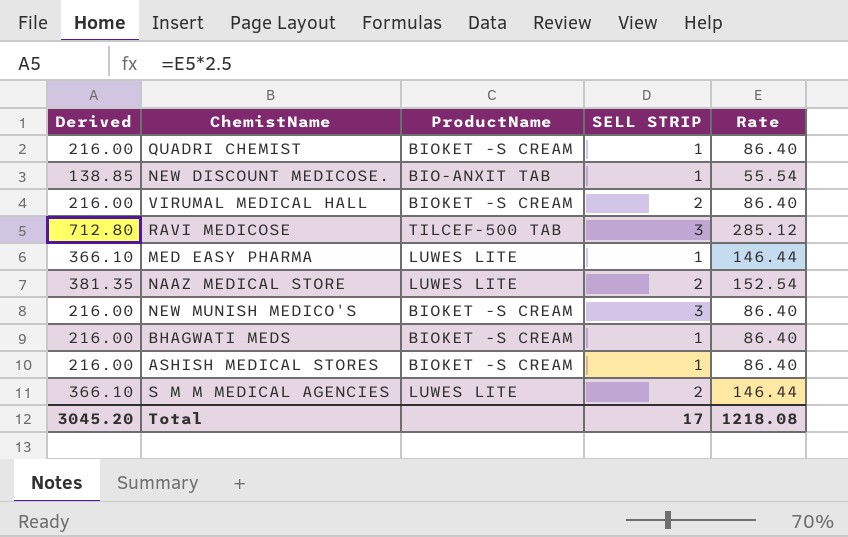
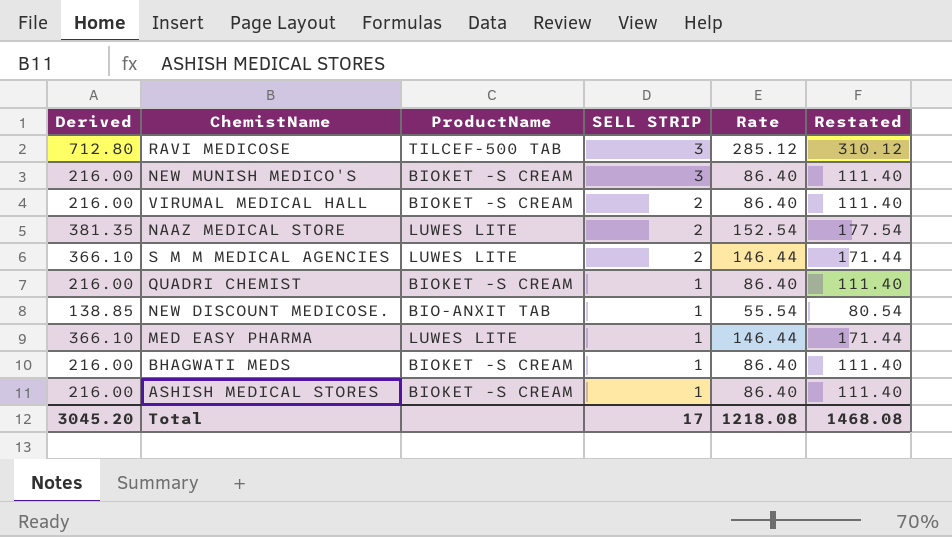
row order: none -> SELL STRIP descending
column Restated | formula: none -> [Rate] + 25

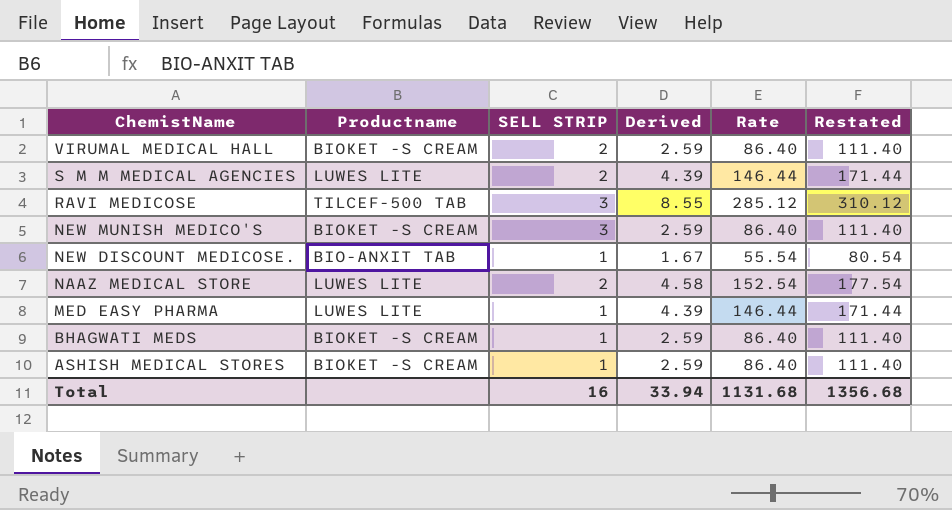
row order: SELL STRIP descending -> ChemistName descending
column name: ProductName -> Productname
column Derived | formula: [Rate] * 2.5 -> [Rate] * 0.03
column Derived | position: 1 -> 4
row QUADRI CHEMIST: 216.00 | BIOKET -S CREAM | 1 | 86.40 | 111.40 -> none
Total | SELL STRIP: 17 -> 16
Total | Derived: 3045.20 -> 33.94
Total | Rate: 1218.08 -> 1131.68
Total | Restated: 1468.08 -> 1356.68

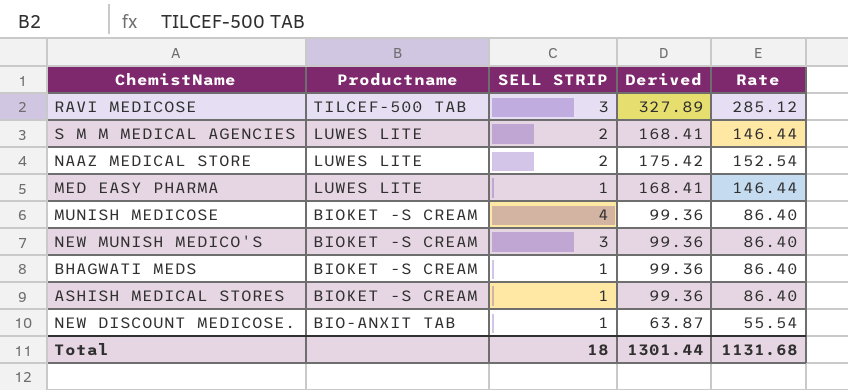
row order: ChemistName descending -> Productname descending
column Restated | formula: [Rate] + 25 -> none
column Derived | formula: [Rate] * 0.03 -> [Rate] * 1.15
row VIRUMAL MEDICAL HALL: BIOKET -S CREAM | 2 | 2.59 | 86.40 | 111.40 -> none
row MUNISH MEDICOSE: none -> BIOKET -S CREAM | 4 | 99.36 | 86.40
Total | SELL STRIP: 16 -> 18
Total | Derived: 33.94 -> 1301.44

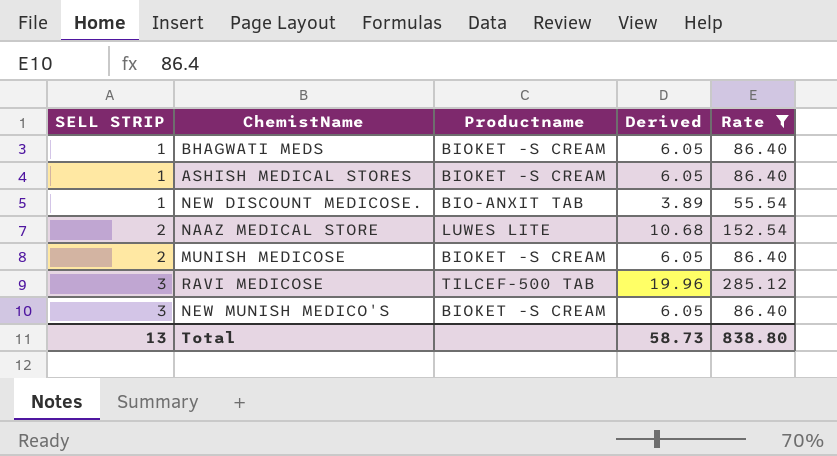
filter: none -> Rate != 146.44
row order: Productname descending -> SELL STRIP ascending
column SELL STRIP | position: 3 -> 1
column Derived | formula: [Rate] * 1.15 -> [Rate] * 0.07
MUNISH MEDICOSE | SELL STRIP: 4 -> 2
Total | SELL STRIP: 18 -> 13
Total | Derived: 1301.44 -> 58.73
Total | Rate: 1131.68 -> 838.80

